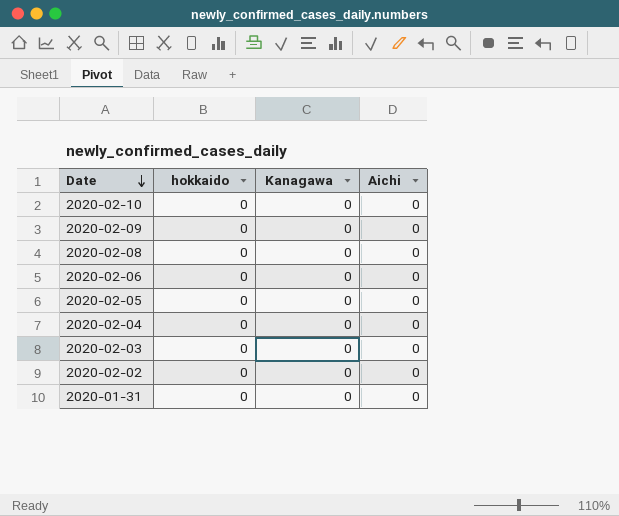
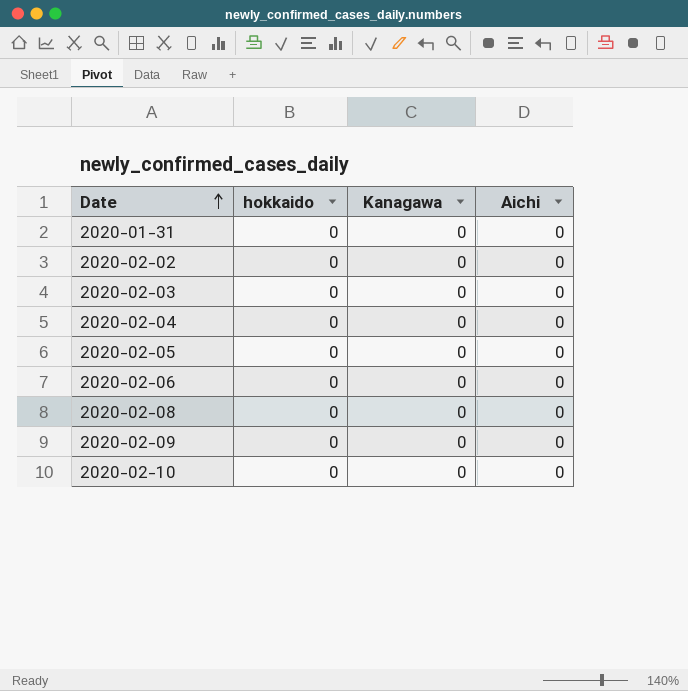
row order: Date descending -> Date ascending

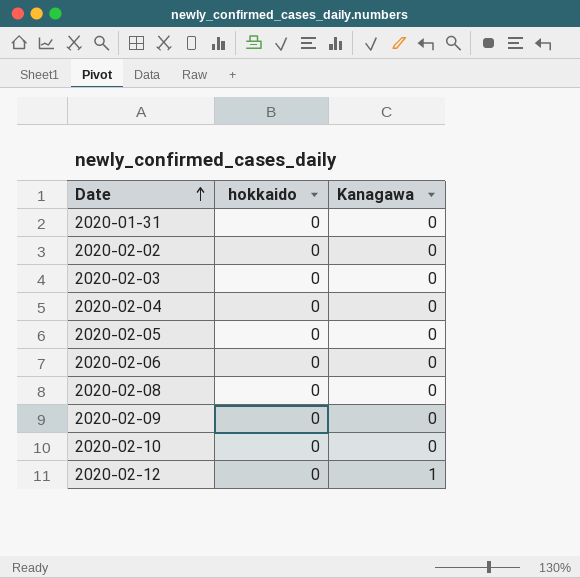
column Aichi | position: 4 -> none
row 2020-02-12: none -> 0 | 1

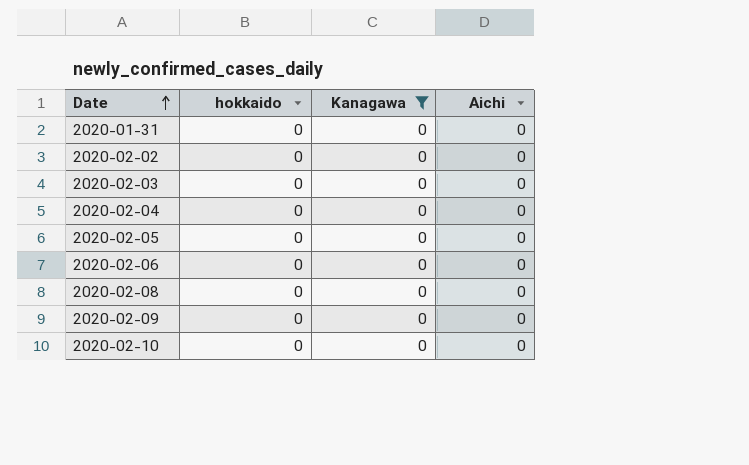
filter: none -> Kanagawa = 0
column Aichi | position: none -> 4

